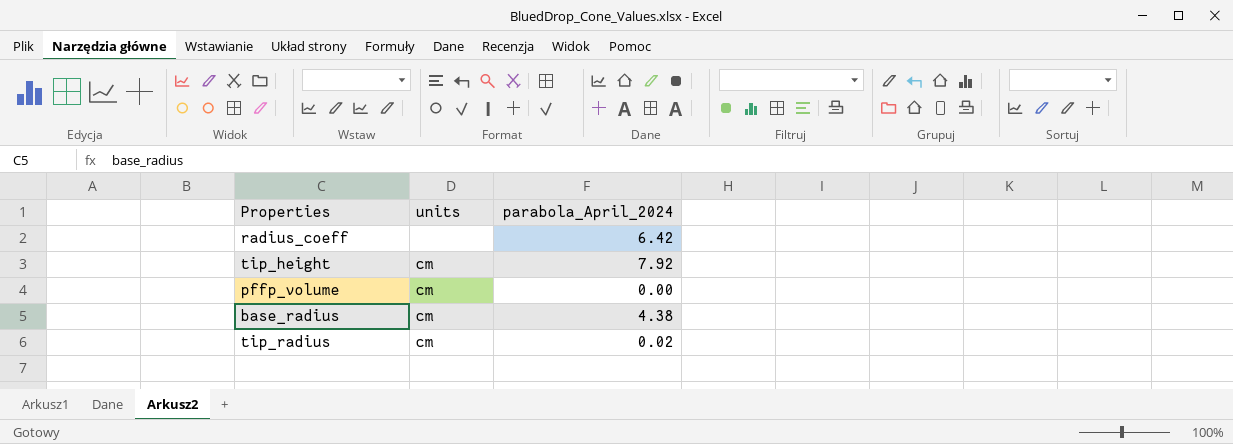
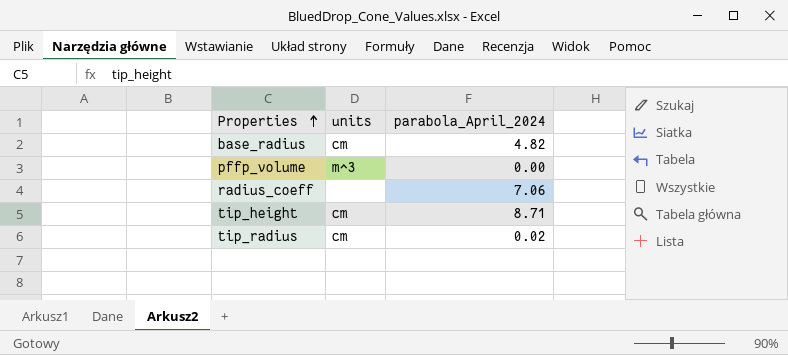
row order: none -> Properties ascending
base_radius | parabola_April_2024: 4.38 -> 4.82
pffp_volume | units: cm -> m^3
radius_coeff | parabola_April_2024: 6.42 -> 7.06
tip_height | parabola_April_2024: 7.92 -> 8.71

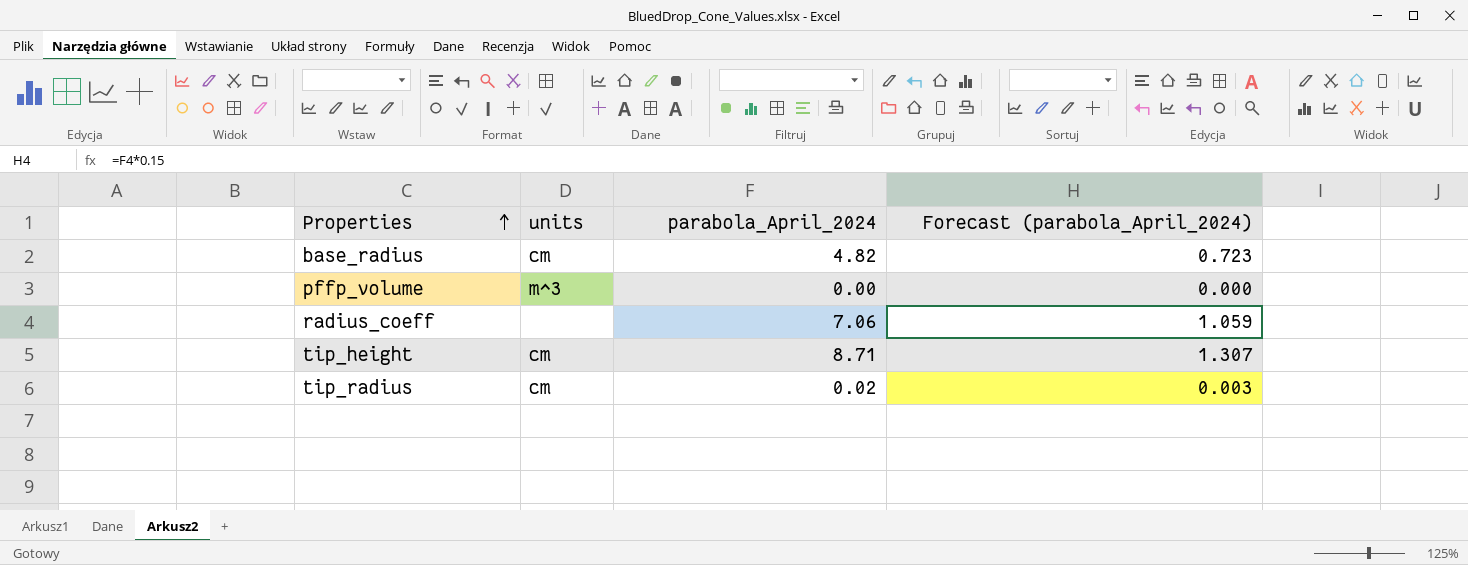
column Forecast (parabola_April_2024) | formula: none -> [parabola_April_2024] * 0.15

